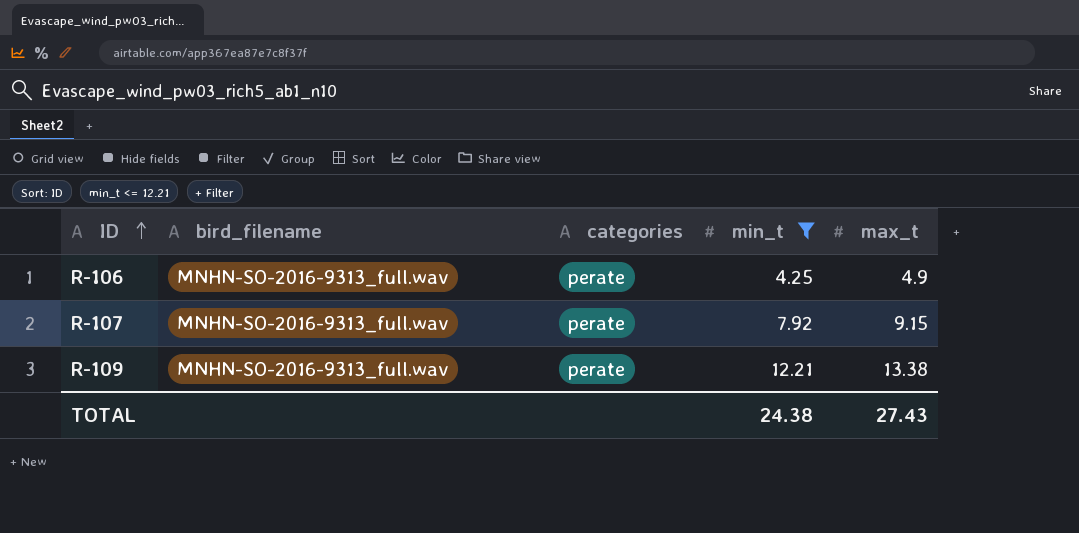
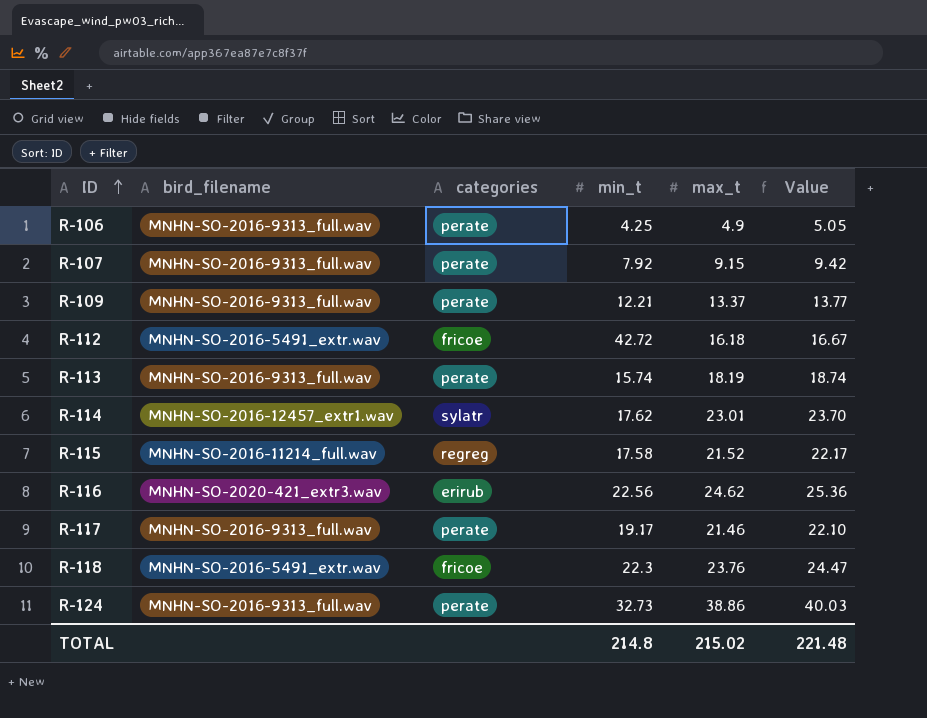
filter: min_t <= 12.21 -> none
column Value | formula: none -> [max_t] * 1.03
R-109 | max_t: 13.38 -> 13.37
TOTAL | min_t: 24.38 -> 214.8
TOTAL | max_t: 27.43 -> 215.02

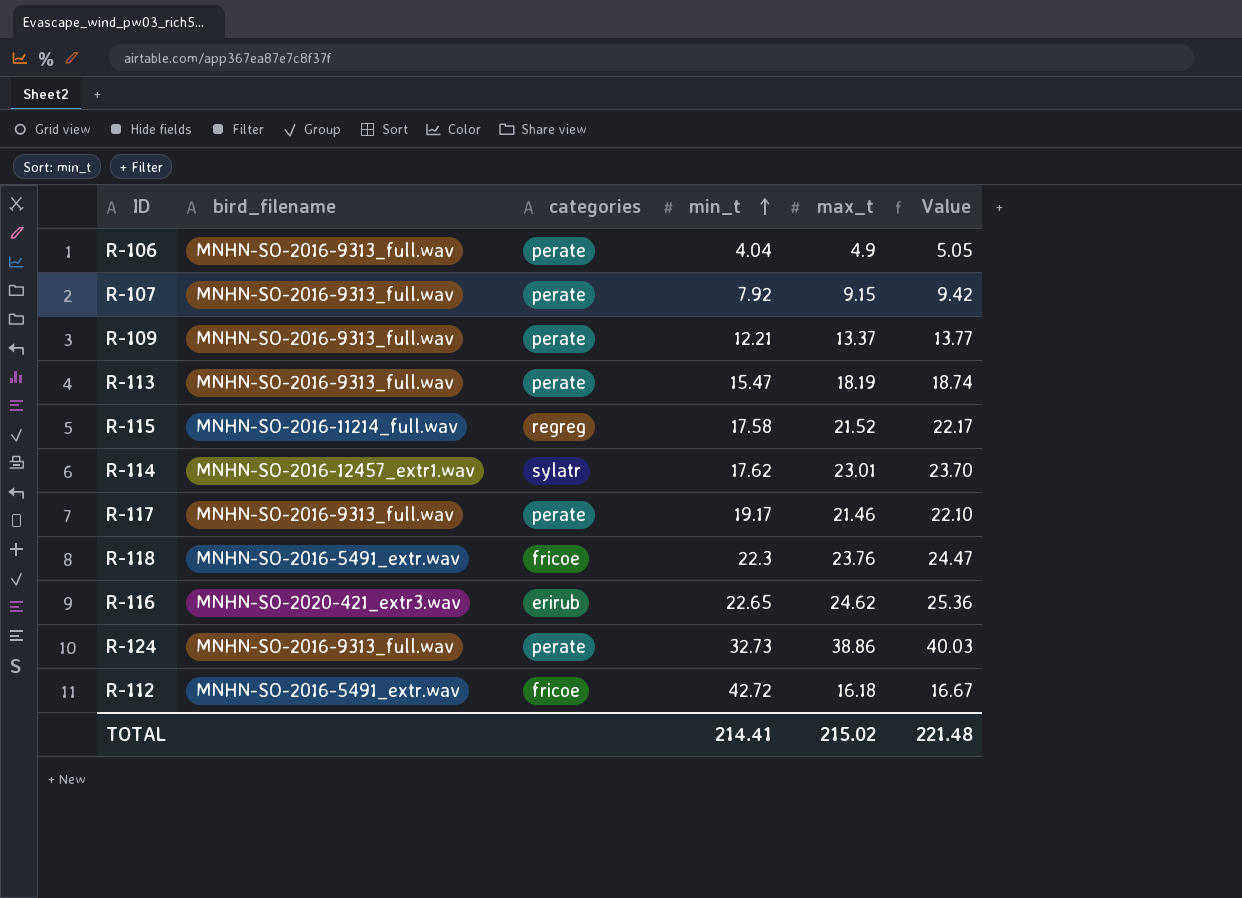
row order: ID ascending -> min_t ascending
R-106 | min_t: 4.25 -> 4.04
R-113 | min_t: 15.74 -> 15.47
R-116 | min_t: 22.56 -> 22.65
TOTAL | min_t: 214.8 -> 214.41

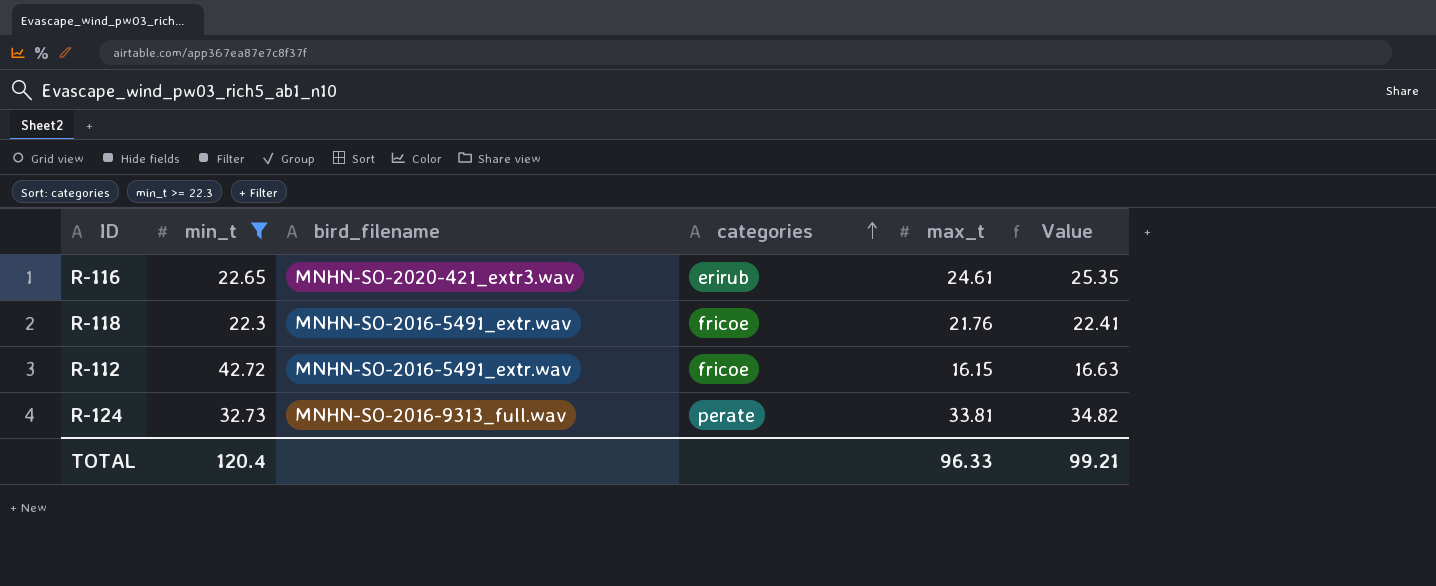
filter: none -> min_t >= 22.3
row order: min_t ascending -> categories ascending
column min_t | position: 4 -> 2
R-116 | max_t: 24.62 -> 24.61
R-116 | Value: 25.36 -> 25.35
R-118 | max_t: 23.76 -> 21.76
R-118 | Value: 24.47 -> 22.41
R-112 | max_t: 16.18 -> 16.15
R-112 | Value: 16.67 -> 16.63
R-124 | max_t: 38.86 -> 33.81
R-124 | Value: 40.03 -> 34.82
TOTAL | min_t: 214.41 -> 120.4
TOTAL | max_t: 215.02 -> 96.33
TOTAL | Value: 221.48 -> 99.21

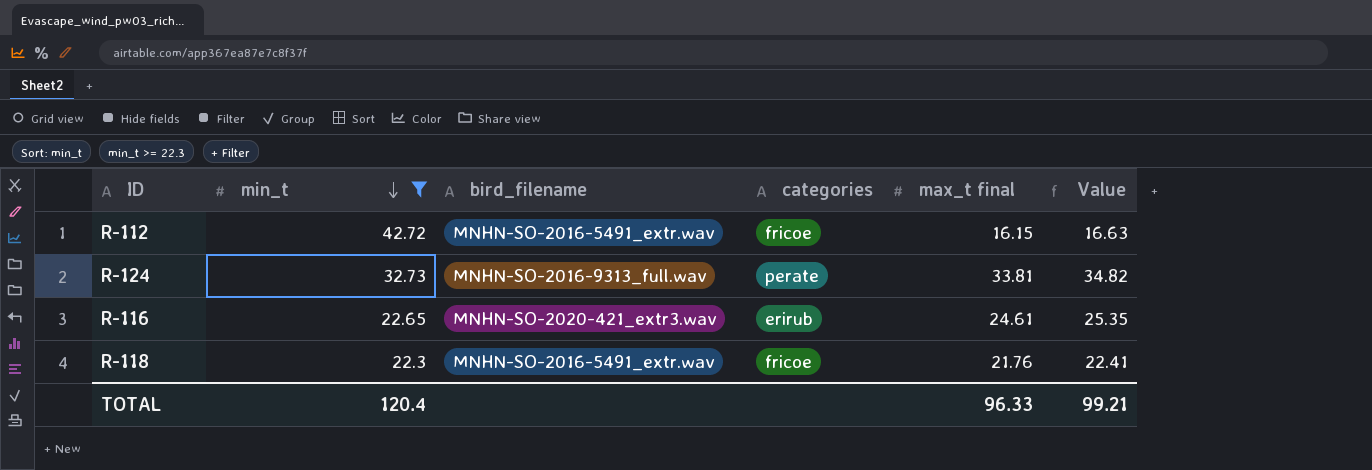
row order: categories ascending -> min_t descending
column name: max_t -> max_t final

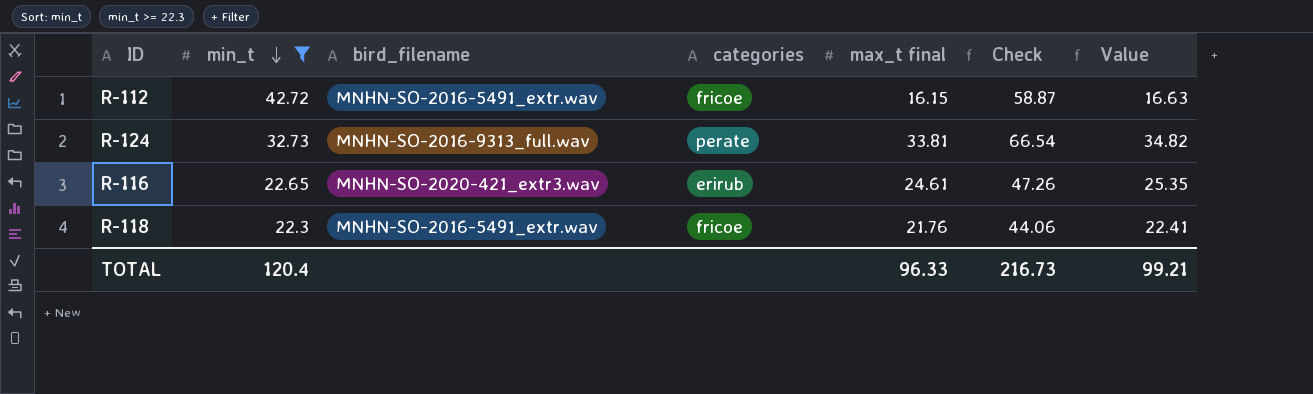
column Check | formula: none -> [min_t] + [max_t final]

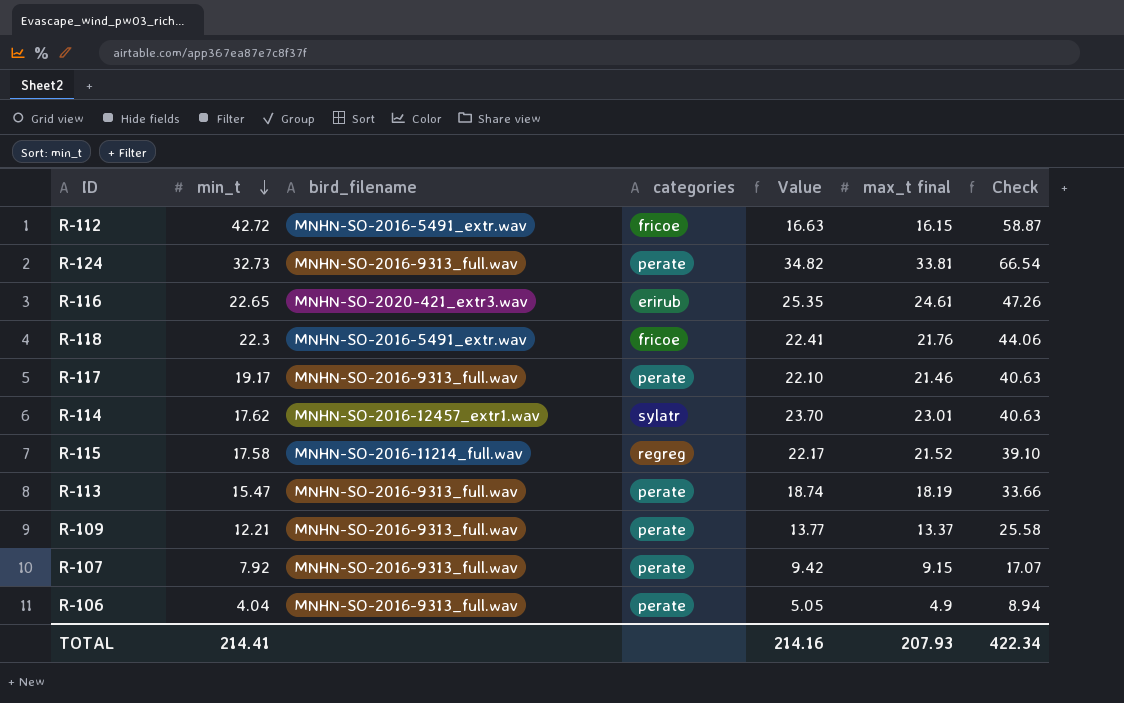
filter: min_t >= 22.3 -> none
column Value | position: 7 -> 5
TOTAL | min_t: 120.4 -> 214.41
TOTAL | Value: 99.21 -> 214.16
TOTAL | max_t final: 96.33 -> 207.93
TOTAL | Check: 216.73 -> 422.34

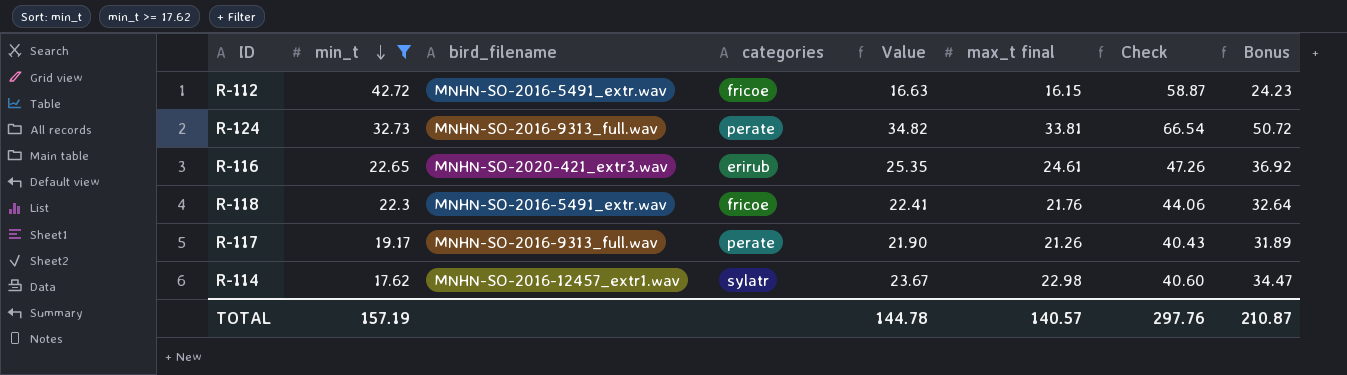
filter: none -> min_t >= 17.62
column Bonus | formula: none -> [max_t final] * 1.5
R-117 | Value: 22.10 -> 21.90
R-117 | max_t final: 21.46 -> 21.26
R-117 | Check: 40.63 -> 40.43
R-114 | Value: 23.70 -> 23.67
R-114 | max_t final: 23.01 -> 22.98
R-114 | Check: 40.63 -> 40.60
TOTAL | min_t: 214.41 -> 157.19
TOTAL | Value: 214.16 -> 144.78
TOTAL | max_t final: 207.93 -> 140.57
TOTAL | Check: 422.34 -> 297.76

